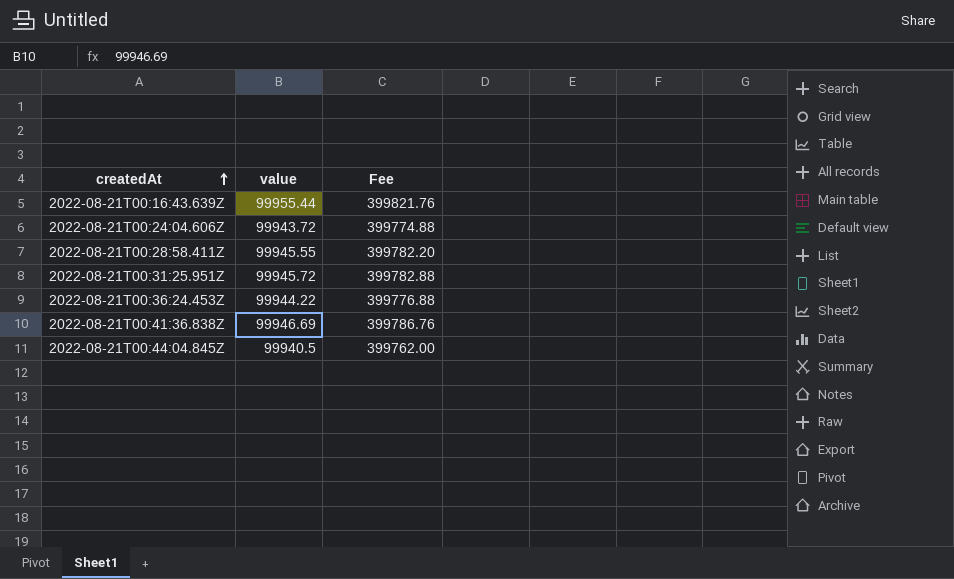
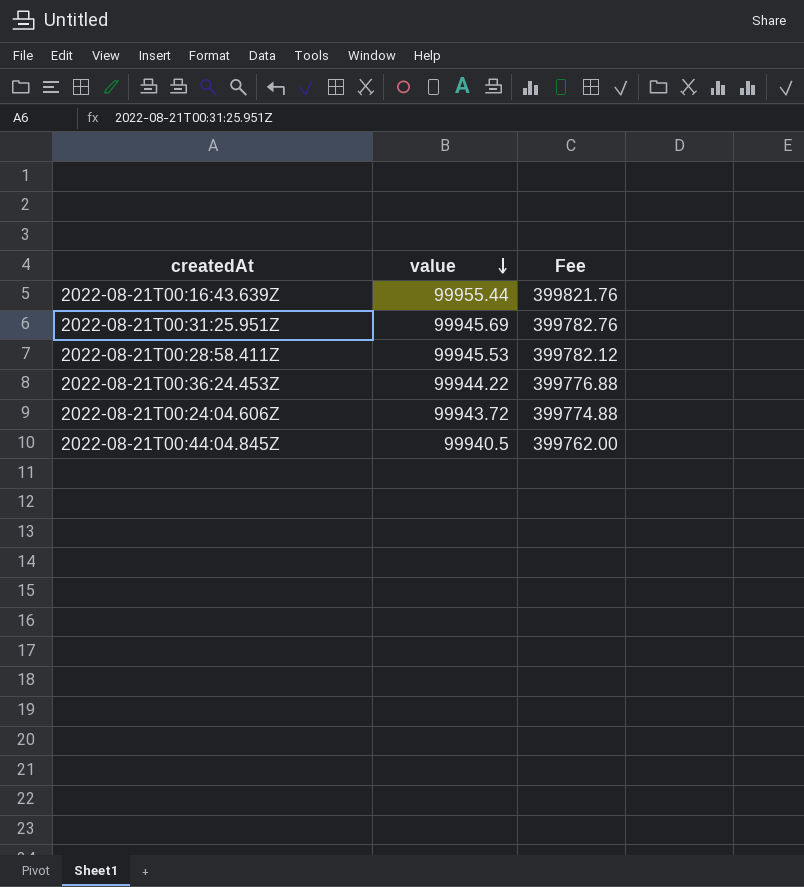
row order: createdAt ascending -> value descending
row 2022-08-21T00:41:36.838Z: 99946.69 | 399786.76 -> none
2022-08-21T00:31:25.951Z | value: 99945.72 -> 99945.69
2022-08-21T00:31:25.951Z | Fee: 399782.88 -> 399782.76
2022-08-21T00:28:58.411Z | value: 99945.55 -> 99945.53
2022-08-21T00:28:58.411Z | Fee: 399782.20 -> 399782.12

